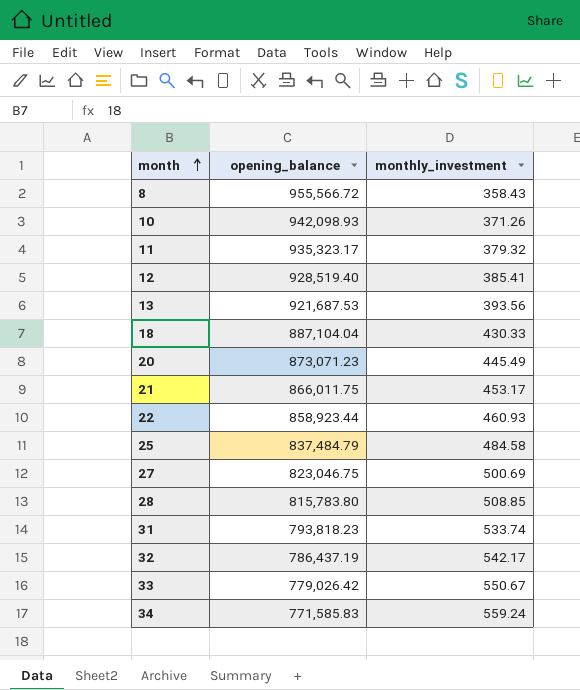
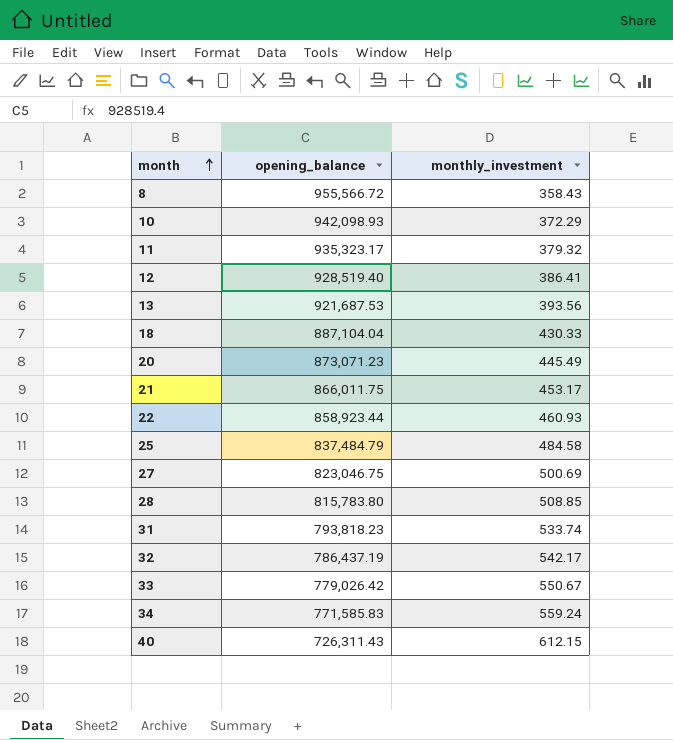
10 | monthly_investment: 371.26 -> 372.29
12 | monthly_investment: 385.41 -> 386.41
row 40: none -> 726,311.43 | 612.15

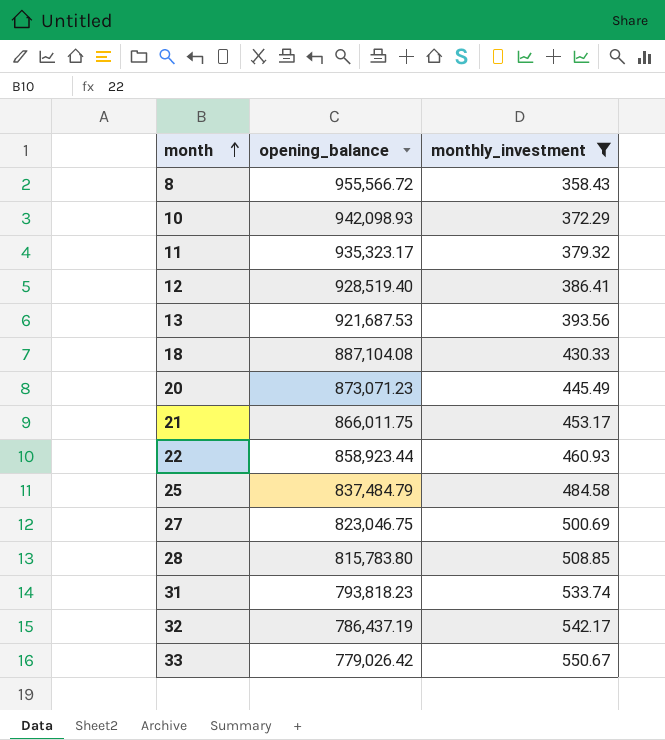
filter: none -> monthly_investment <= 550.67
18 | opening_balance: 887,104.04 -> 887,104.08

